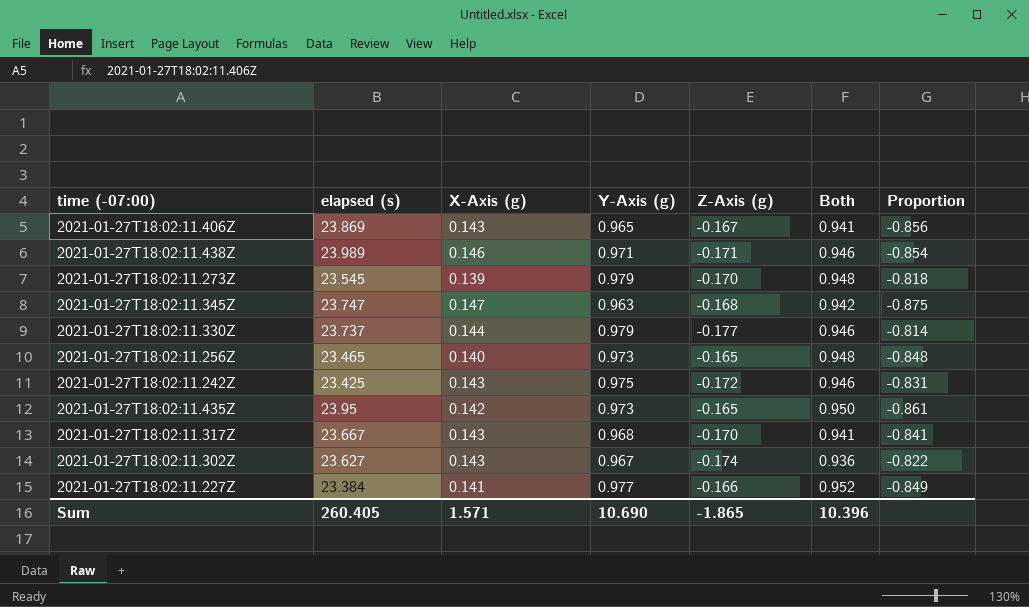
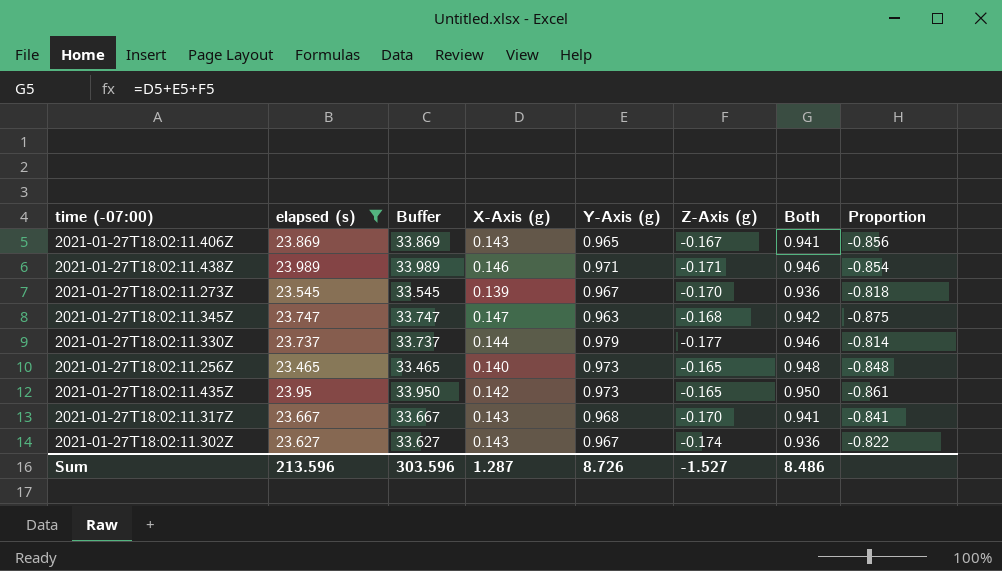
filter: none -> elapsed (s) >= 23.465
column Buffer | formula: none -> [elapsed (s)] + 10
2021-01-27T18:02:11.273Z | Y-Axis (g): 0.979 -> 0.967
2021-01-27T18:02:11.273Z | Both: 0.948 -> 0.936
Sum | elapsed (s): 260.405 -> 213.596
Sum | X-Axis (g): 1.571 -> 1.287
Sum | Y-Axis (g): 10.690 -> 8.726
Sum | Z-Axis (g): -1.865 -> -1.527
Sum | Both: 10.396 -> 8.486

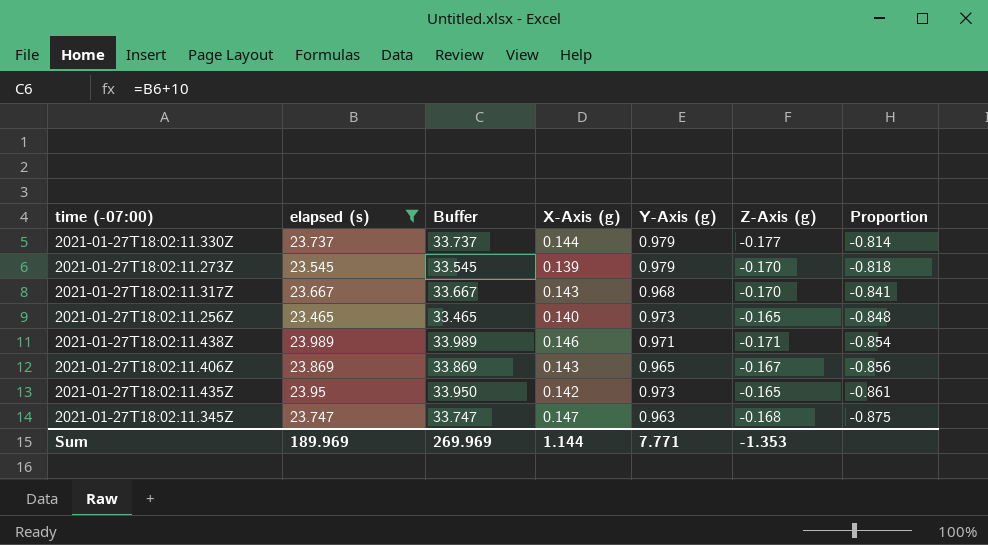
row order: none -> Proportion descending
column Both | formula: [X-Axis (g)] + [Y-Axis (g)] + [Z-Axis (g)] -> none
row 2021-01-27T18:02:11.302Z: 23.627 | 33.627 | 0.143 | 0.967 | -0.174 | 0.936 | -0.822 -> none
2021-01-27T18:02:11.273Z | Y-Axis (g): 0.967 -> 0.979
Sum | elapsed (s): 213.596 -> 189.969
Sum | Buffer: 303.596 -> 269.969
Sum | X-Axis (g): 1.287 -> 1.144
Sum | Y-Axis (g): 8.726 -> 7.771
Sum | Z-Axis (g): -1.527 -> -1.353

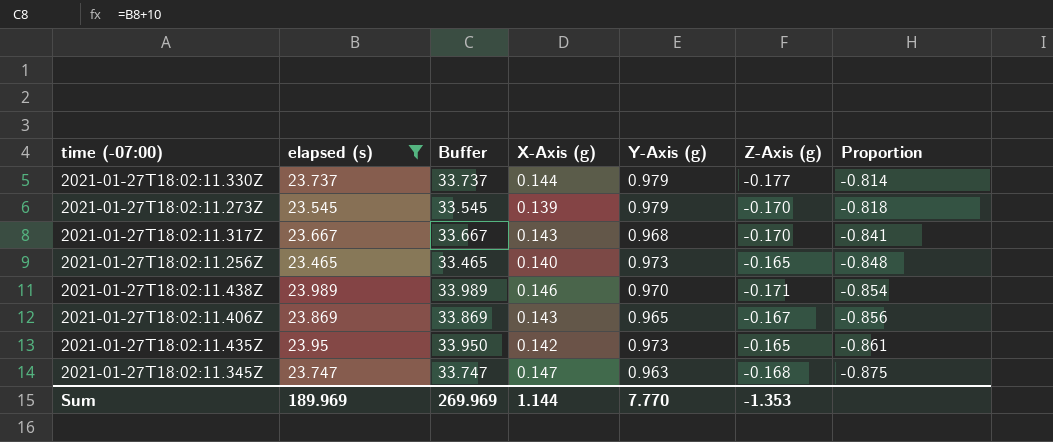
2021-01-27T18:02:11.438Z | Y-Axis (g): 0.971 -> 0.970
Sum | Y-Axis (g): 7.771 -> 7.770

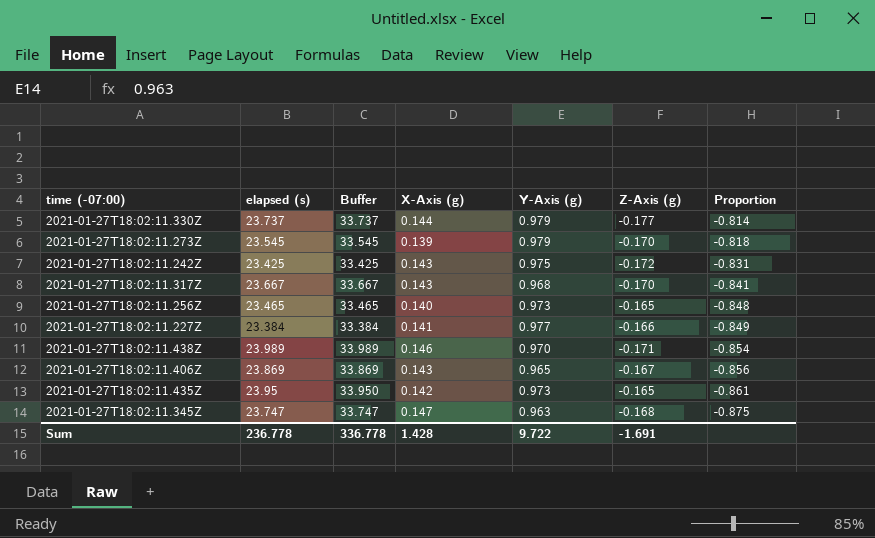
filter: elapsed (s) >= 23.465 -> none
Sum | elapsed (s): 189.969 -> 236.778
Sum | Buffer: 269.969 -> 336.778
Sum | X-Axis (g): 1.144 -> 1.428
Sum | Y-Axis (g): 7.770 -> 9.722
Sum | Z-Axis (g): -1.353 -> -1.691

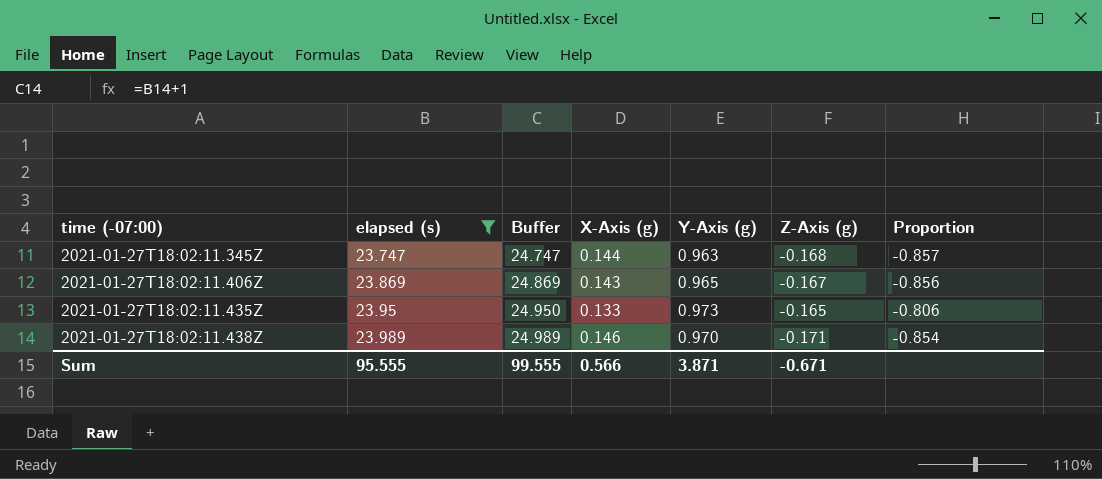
filter: none -> elapsed (s) >= 23.747
row order: Proportion descending -> time (-07:00) ascending
column Buffer | formula: [elapsed (s)] + 10 -> [elapsed (s)] + 1
2021-01-27T18:02:11.345Z | X-Axis (g): 0.147 -> 0.144
2021-01-27T18:02:11.345Z | Proportion: -0.875 -> -0.857
2021-01-27T18:02:11.435Z | X-Axis (g): 0.142 -> 0.133
2021-01-27T18:02:11.435Z | Proportion: -0.861 -> -0.806
Sum | elapsed (s): 236.778 -> 95.555
Sum | Buffer: 336.778 -> 99.555
Sum | X-Axis (g): 1.428 -> 0.566
Sum | Y-Axis (g): 9.722 -> 3.871
Sum | Z-Axis (g): -1.691 -> -0.671

